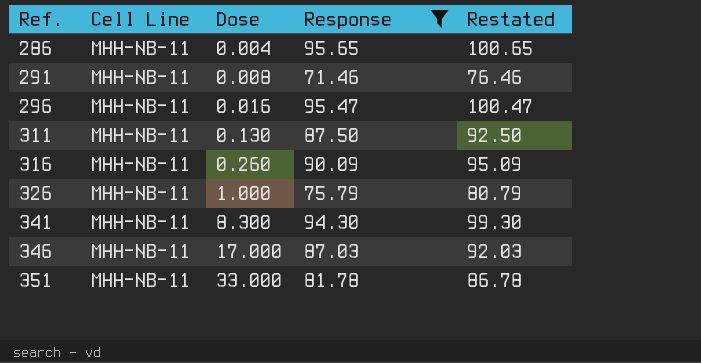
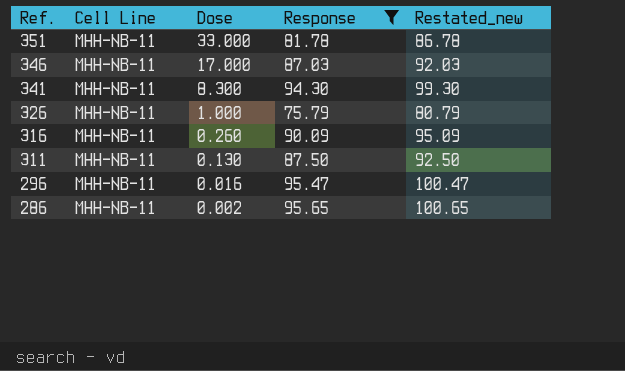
row order: Ref. ascending -> Ref. descending
column name: Restated -> Restated_new
row 291: MHH-NB-11 | 0.008 | 71.46 | 76.46 -> none
286 | Dose: 0.004 -> 0.002

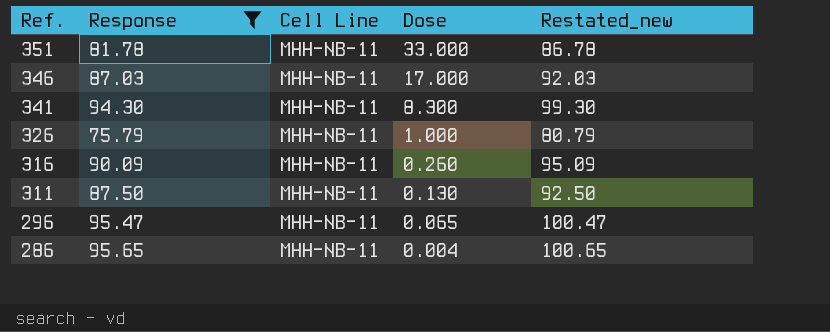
column Response | position: 4 -> 2
296 | Dose: 0.016 -> 0.065
286 | Dose: 0.002 -> 0.004

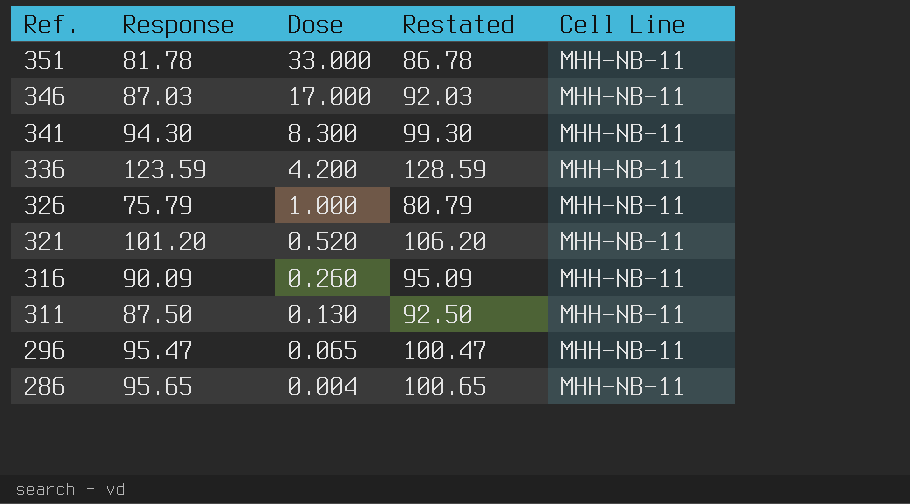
filter: Response <= 95.65 -> none
column name: Restated_new -> Restated
column Cell Line | position: 3 -> 5

